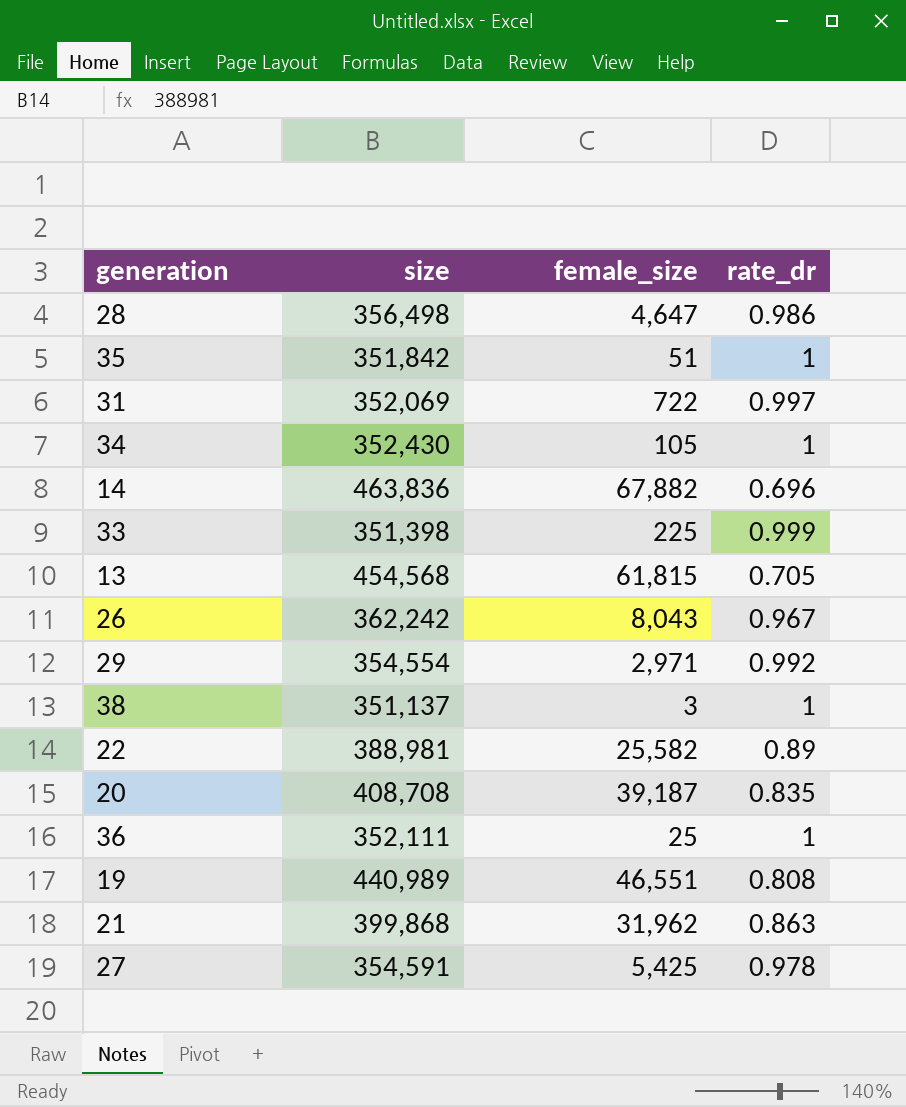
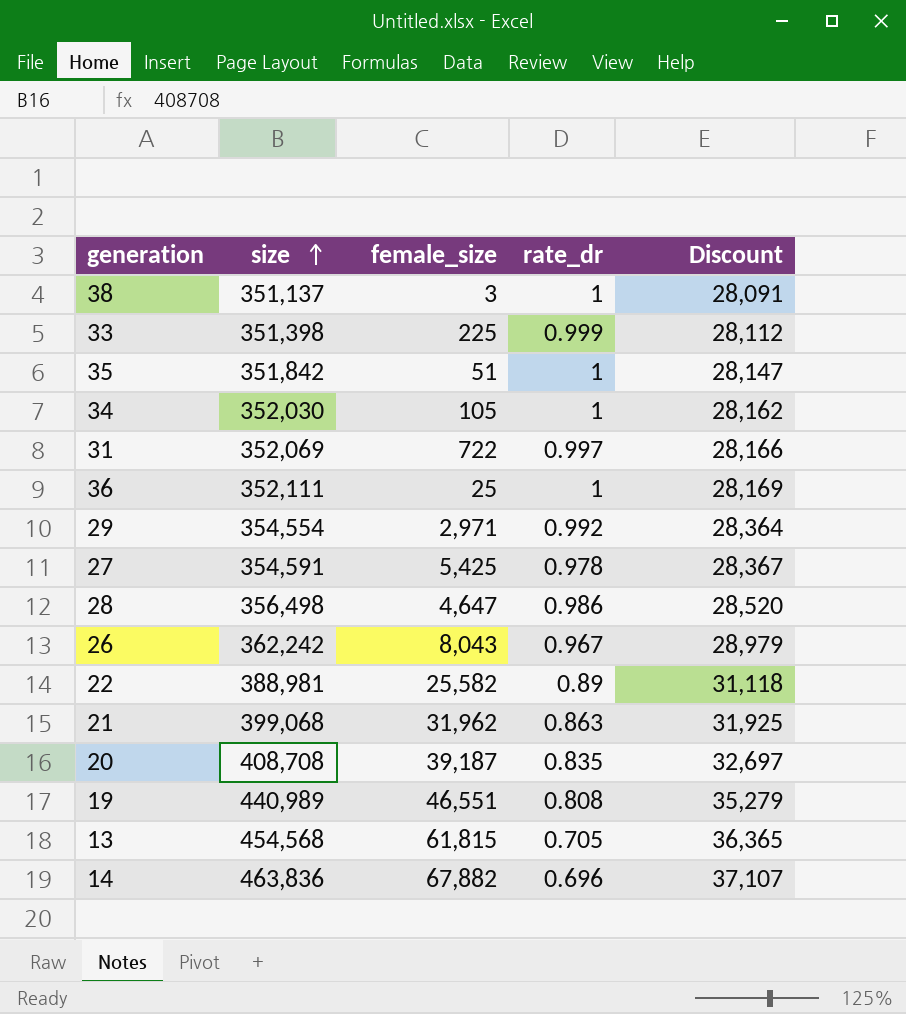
row order: none -> size ascending
column Discount | formula: none -> [size] * 0.08
34 | size: 352,430 -> 352,030
21 | size: 399,868 -> 399,068

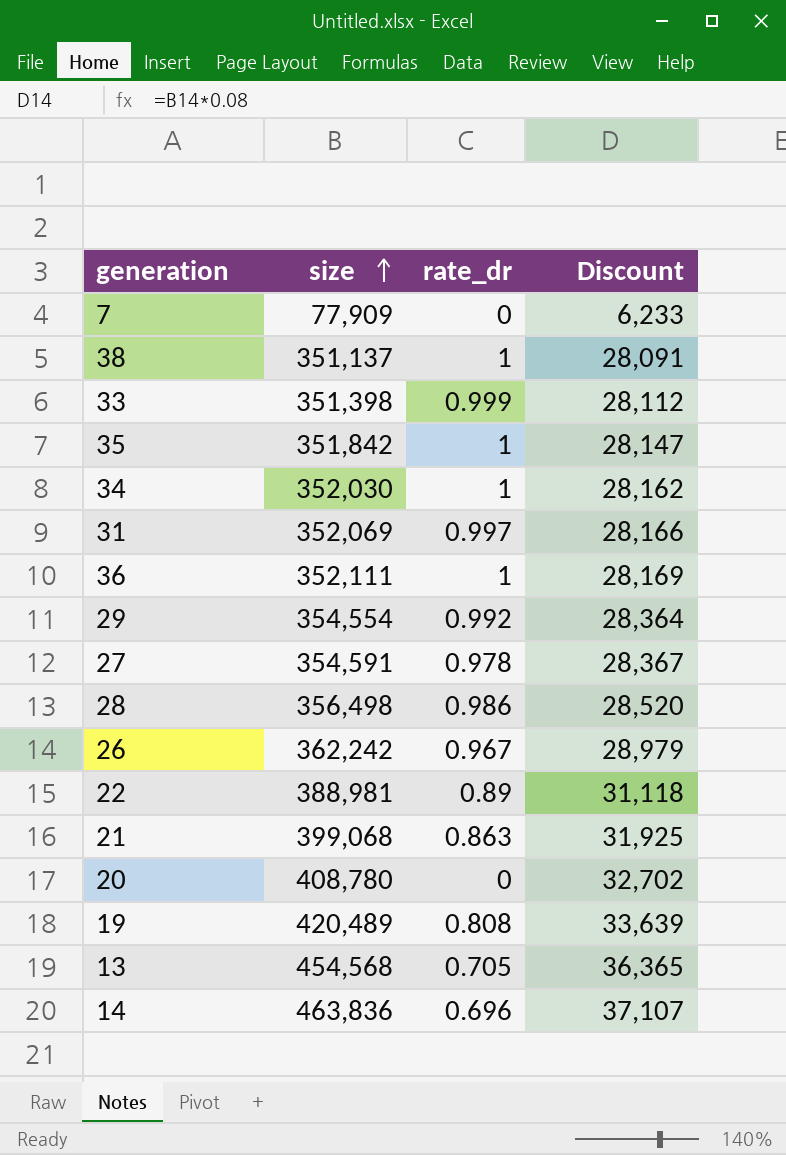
column female_size | position: 3 -> none
row 7: none -> 77,909 | 0 | 6,233
20 | size: 408,708 -> 408,780
20 | rate_dr: 0.835 -> 0
20 | Discount: 32,697 -> 32,702
19 | size: 440,989 -> 420,489
19 | Discount: 35,279 -> 33,639

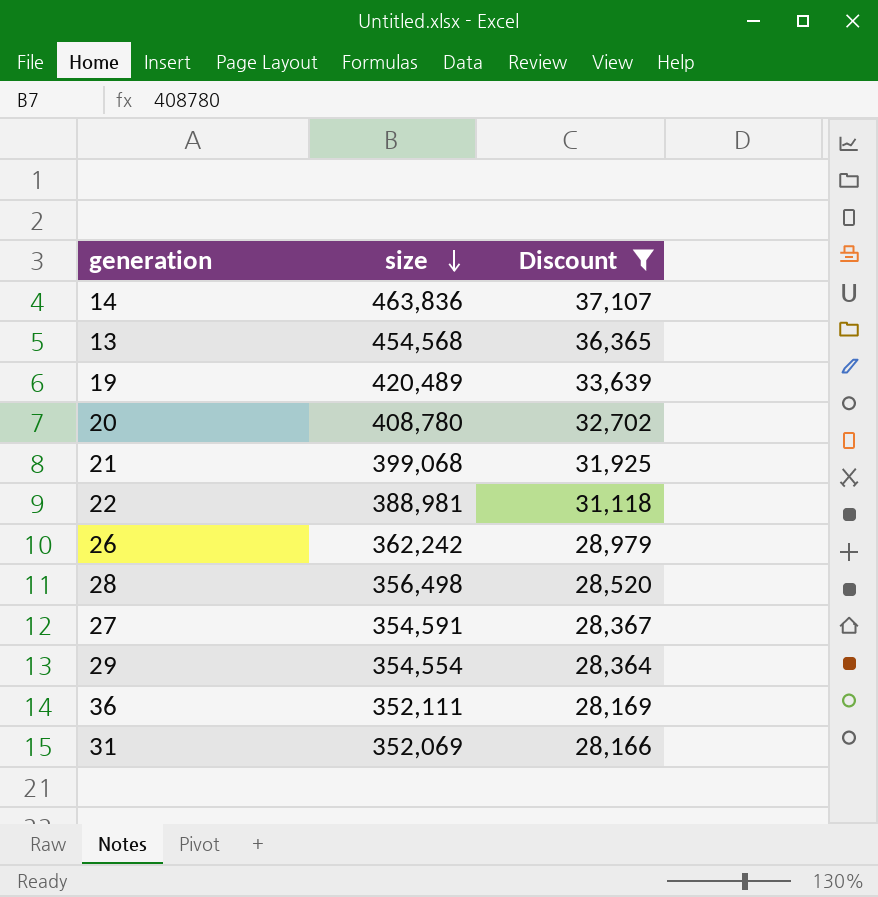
filter: none -> Discount >= 28,166
row order: size ascending -> size descending
column rate_dr | position: 3 -> none

